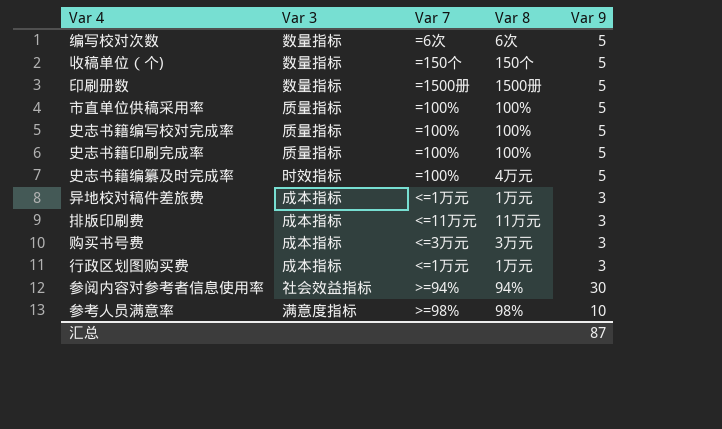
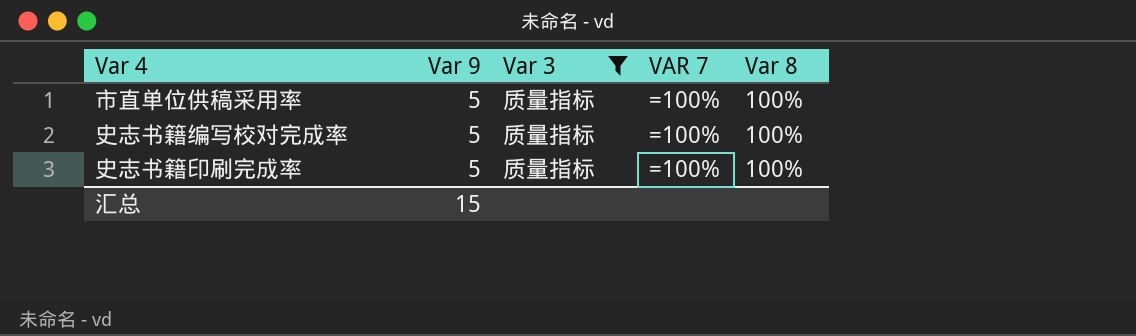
filter: none -> Var 3 = 质量指标
column Var 9 | position: 5 -> 2
column name: Var 7 -> VAR 7
汇总 | Var 9: 87 -> 15

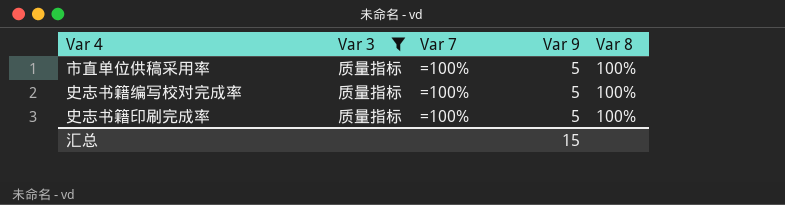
column name: VAR 7 -> Var 7
column Var 9 | position: 2 -> 4

